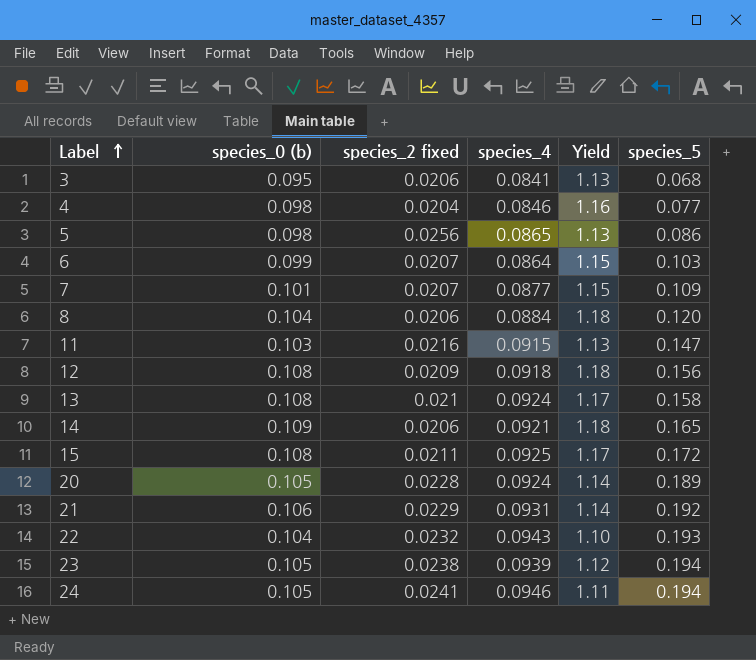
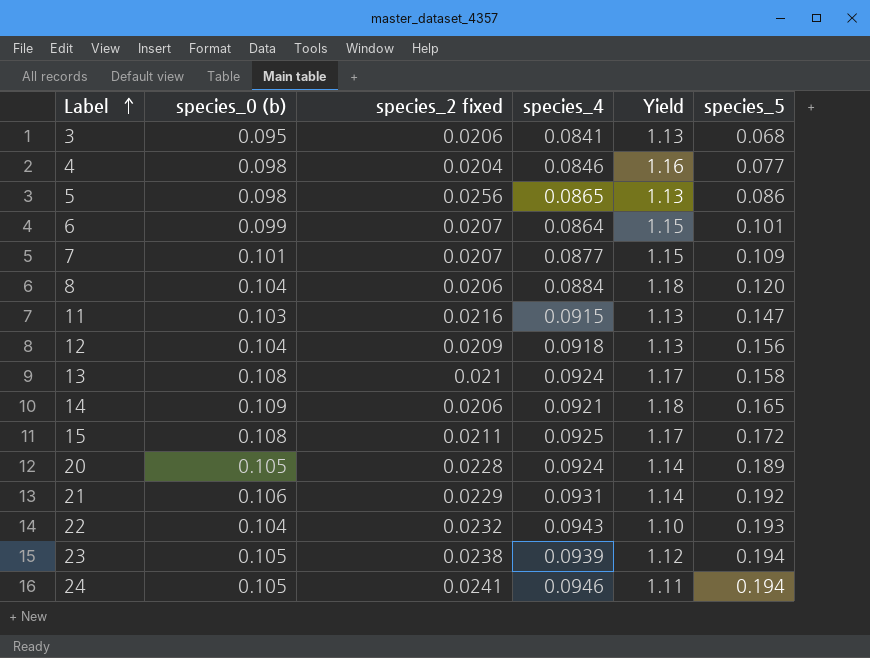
6 | species_5: 0.103 -> 0.101
12 | species_0 (b): 0.108 -> 0.104
12 | Yield: 1.18 -> 1.13

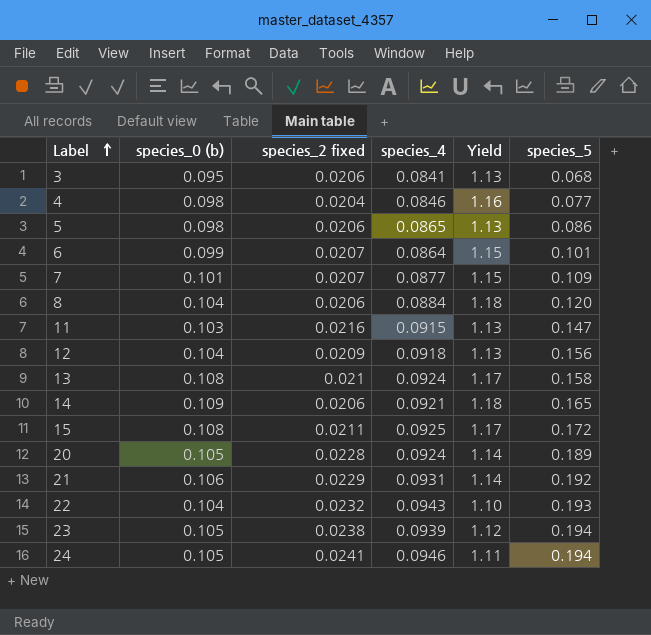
5 | species_2 fixed: 0.0256 -> 0.0206

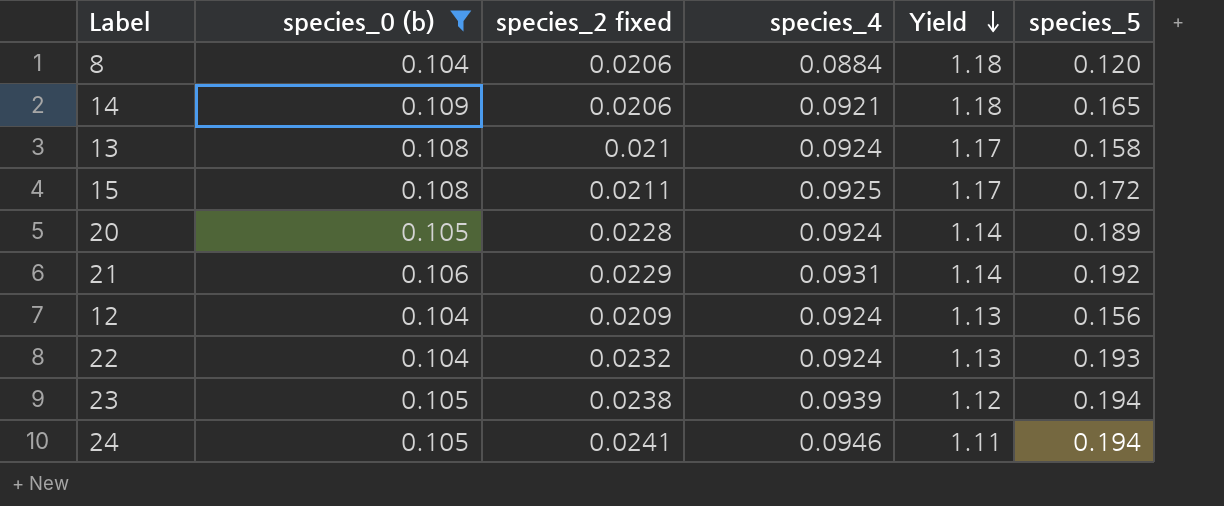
filter: none -> species_0 (b) >= 0.104
row order: Label ascending -> Yield descending
12 | species_4: 0.0918 -> 0.0924
22 | species_4: 0.0943 -> 0.0924
22 | Yield: 1.10 -> 1.13

